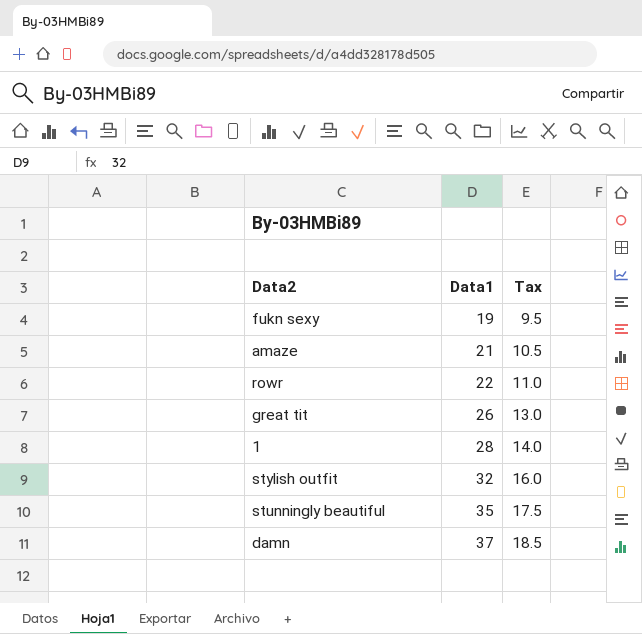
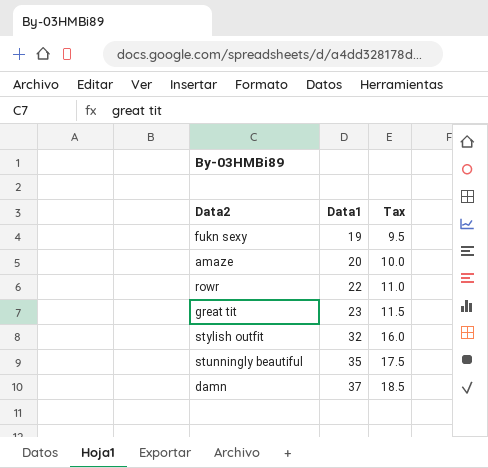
row 1: 28 | 14.0 -> none
amaze | Data1: 21 -> 20
amaze | Tax: 10.5 -> 10.0
great tit | Data1: 26 -> 23
great tit | Tax: 13.0 -> 11.5

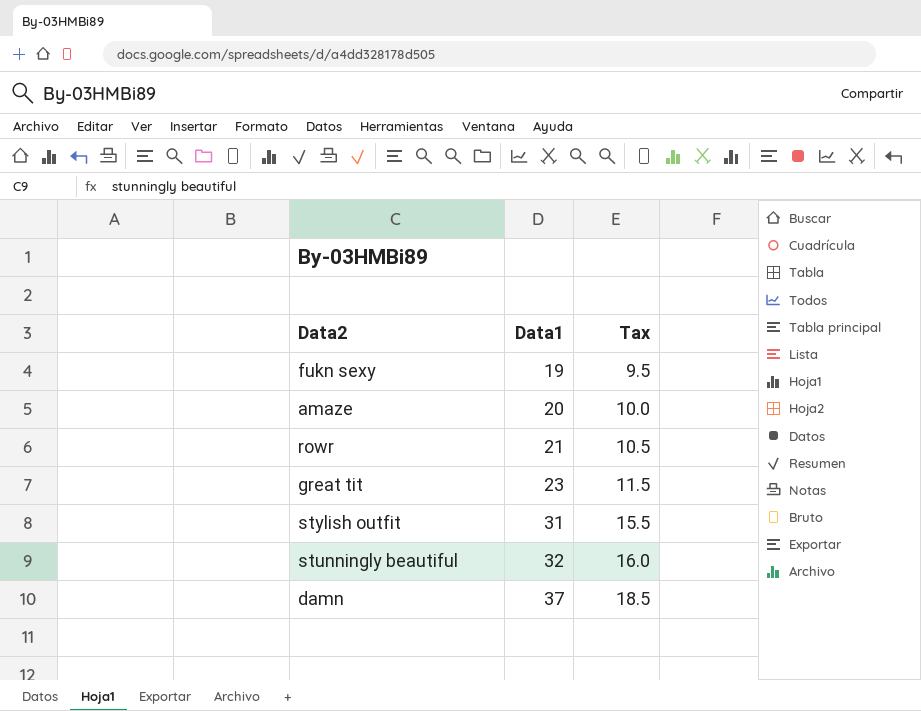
rowr | Data1: 22 -> 21
rowr | Tax: 11.0 -> 10.5
stylish outfit | Data1: 32 -> 31
stylish outfit | Tax: 16.0 -> 15.5
stunningly beautiful | Data1: 35 -> 32
stunningly beautiful | Tax: 17.5 -> 16.0

